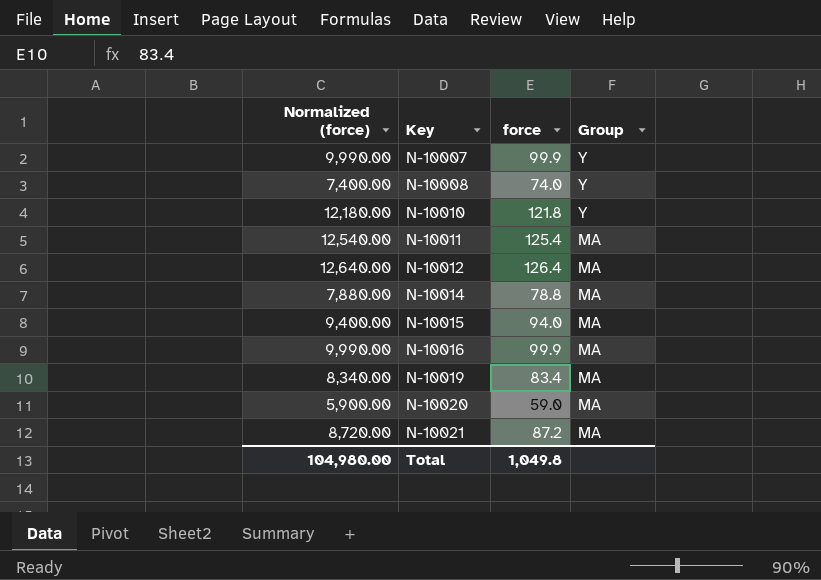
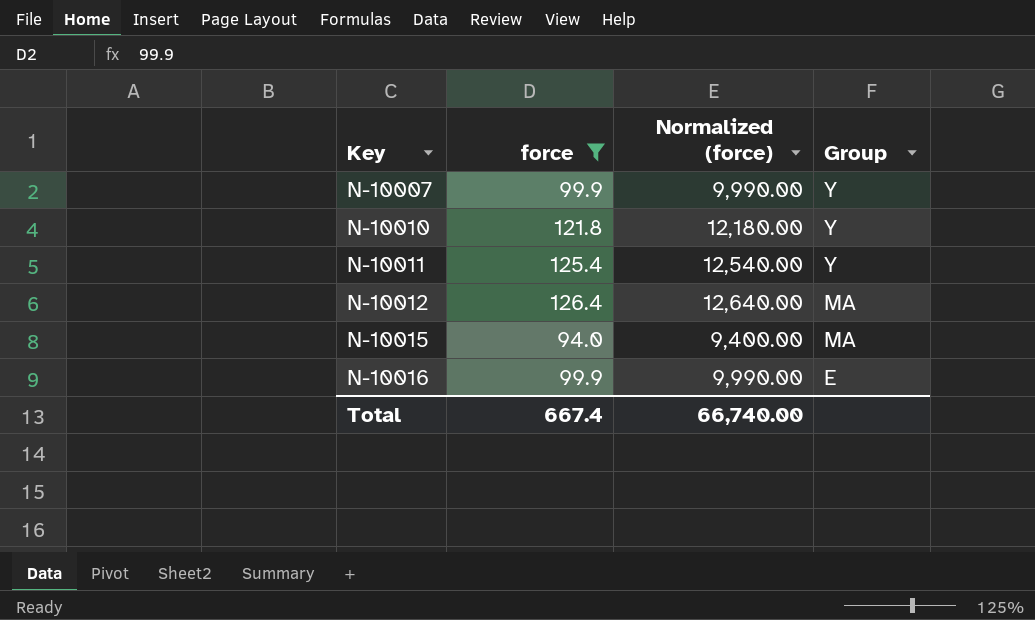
filter: none -> force >= 94.0
column Normalized (force) | position: 1 -> 3
N-10011 | Group: MA -> Y
N-10016 | Group: MA -> E
Total | force: 1,049.8 -> 667.4
Total | Normalized (force): 104,980.00 -> 66,740.00

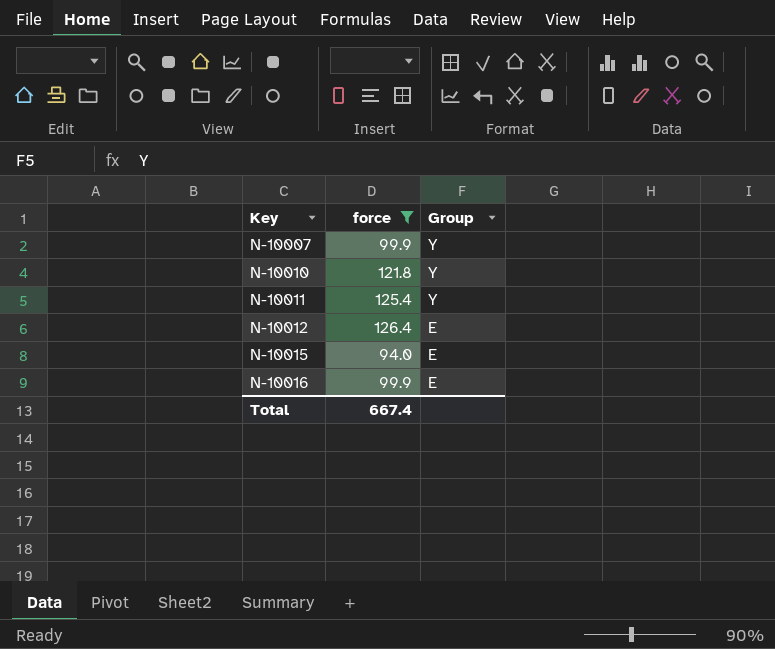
column Normalized (force) | formula: [force] * 100 -> none
N-10012 | Group: MA -> E
N-10015 | Group: MA -> E

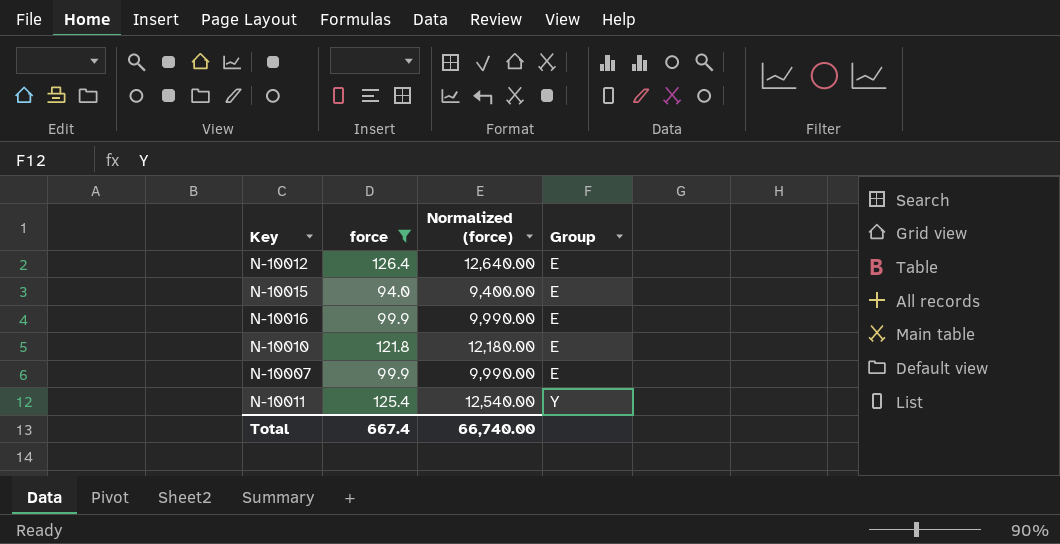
row order: Key ascending -> Group ascending
column Normalized (force) | formula: none -> [force] * 100
N-10010 | Group: Y -> E
N-10007 | Group: Y -> E

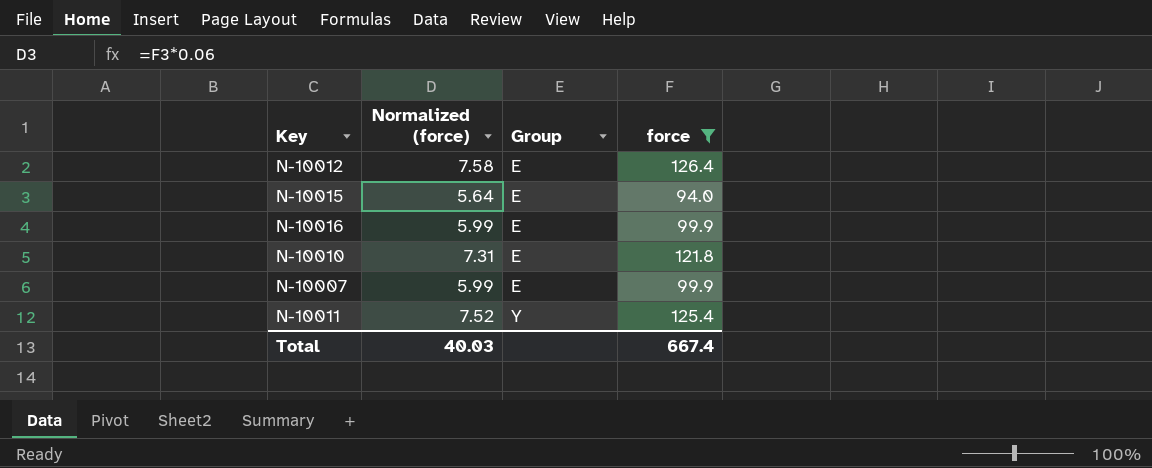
column Normalized (force) | formula: [force] * 100 -> [force] * 0.06
column force | position: 2 -> 4
Total | Normalized (force): 66,740.00 -> 40.03

